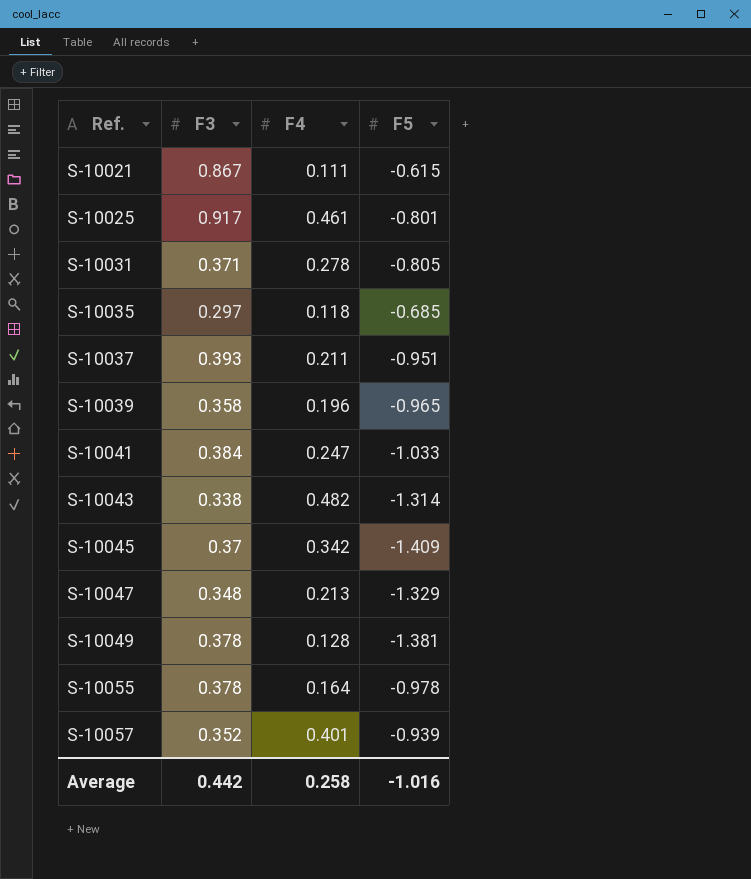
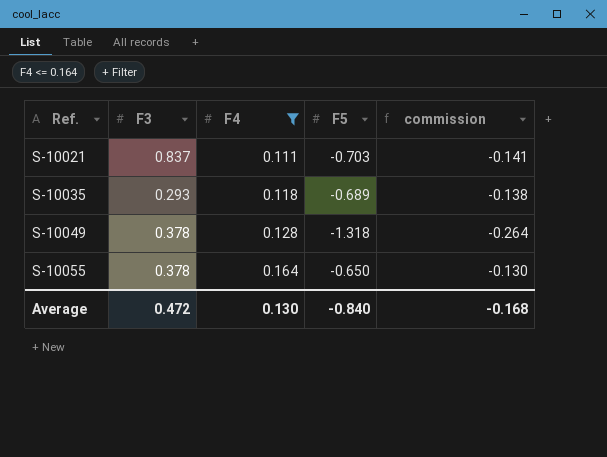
filter: none -> F4 <= 0.164
column commission | formula: none -> [F5] * 0.2
S-10021 | F3: 0.867 -> 0.837
S-10021 | F5: -0.615 -> -0.703
S-10035 | F3: 0.297 -> 0.293
S-10035 | F5: -0.685 -> -0.689
S-10049 | F5: -1.381 -> -1.318
S-10055 | F5: -0.978 -> -0.650
Average | F3: 0.442 -> 0.472
Average | F4: 0.258 -> 0.130
Average | F5: -1.016 -> -0.840

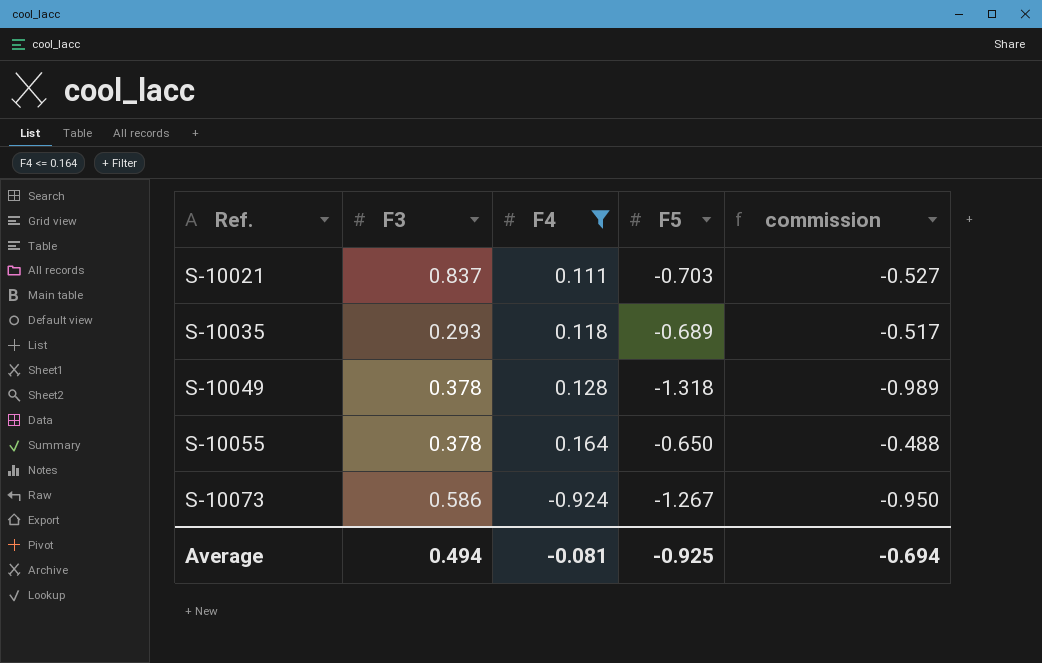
column commission | formula: [F5] * 0.2 -> [F5] * 0.75
row S-10073: none -> 0.586 | -0.924 | -1.267 | -0.950
Average | F3: 0.472 -> 0.494
Average | F4: 0.130 -> -0.081
Average | F5: -0.840 -> -0.925
Average | commission: -0.168 -> -0.694

